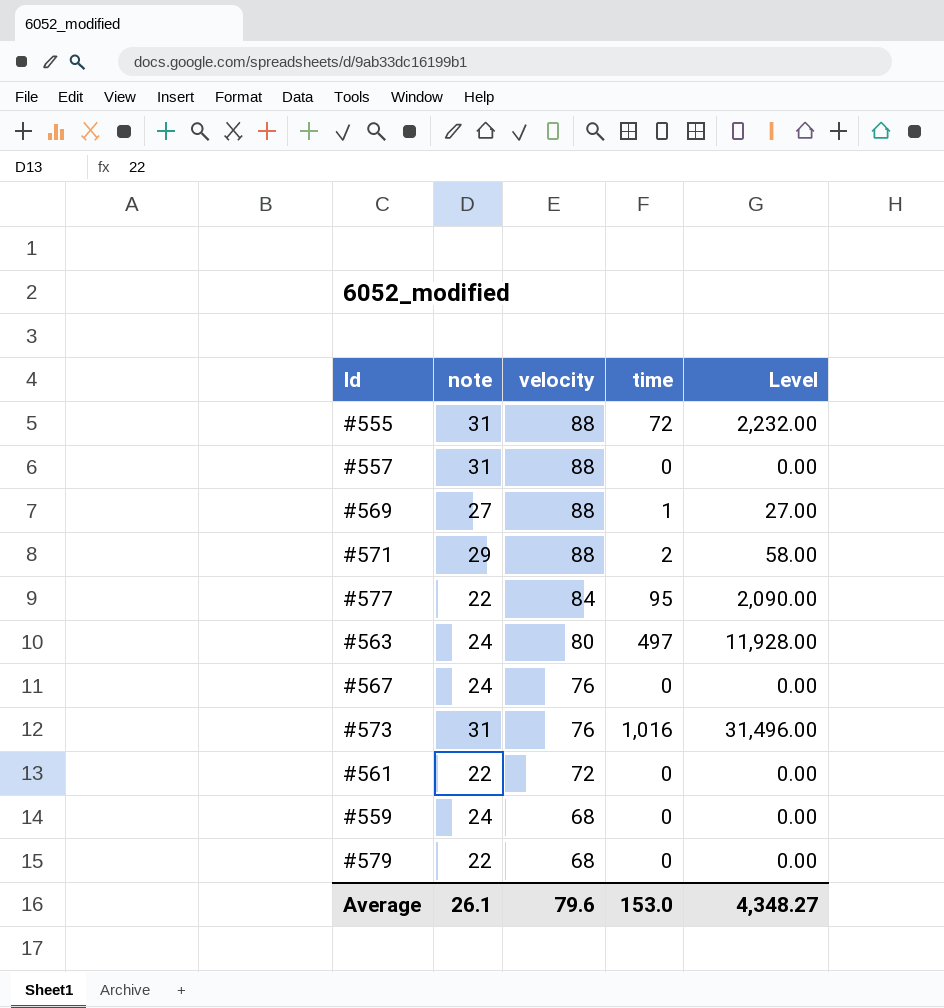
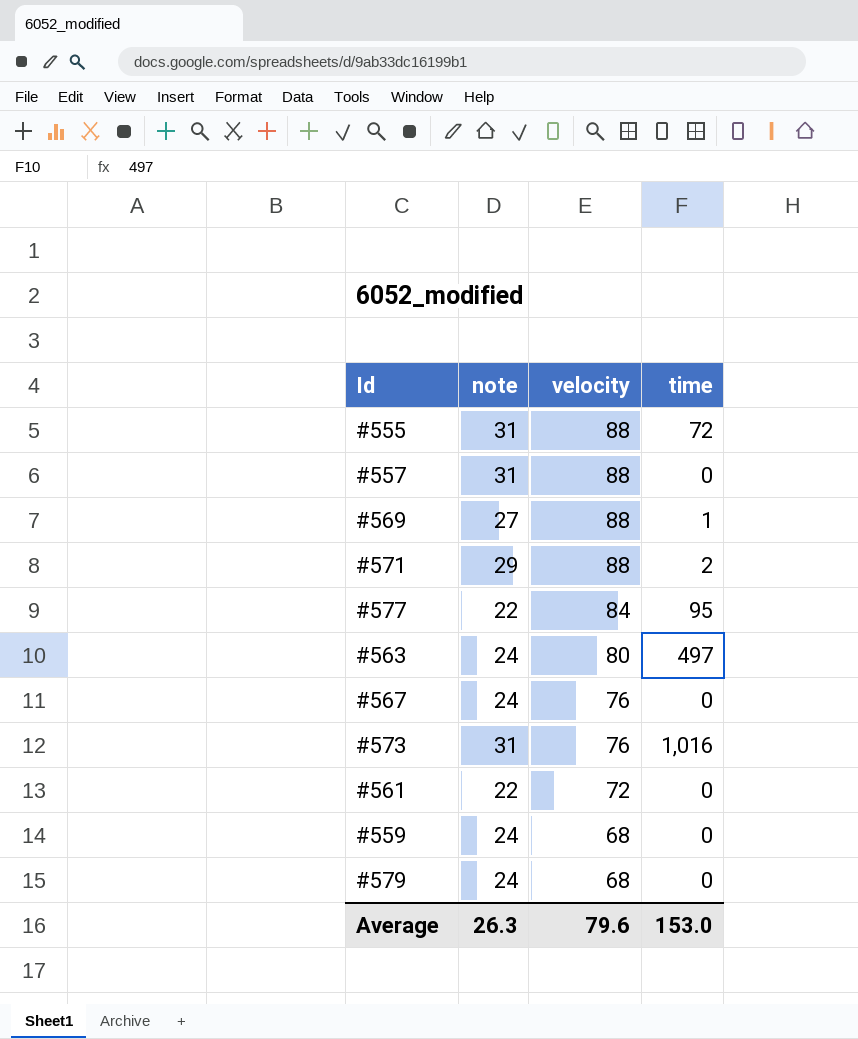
column Level | formula: [note] * [time] -> none
#579 | note: 22 -> 24
Average | note: 26.1 -> 26.3

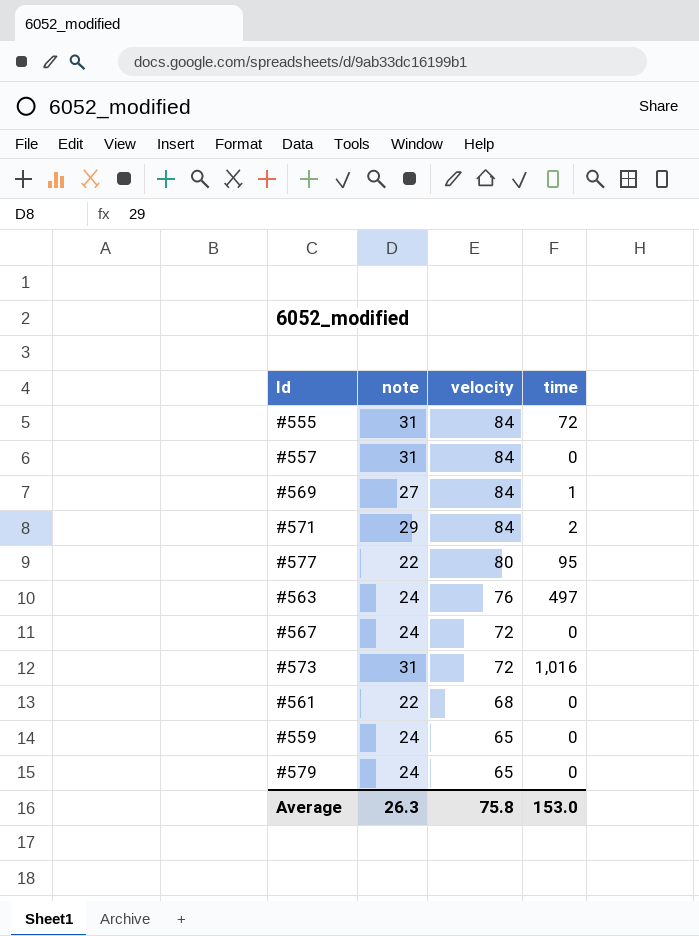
#555 | velocity: 88 -> 84
#557 | velocity: 88 -> 84
#569 | velocity: 88 -> 84
#571 | velocity: 88 -> 84
#577 | velocity: 84 -> 80
#563 | velocity: 80 -> 76
#567 | velocity: 76 -> 72
#573 | velocity: 76 -> 72
#561 | velocity: 72 -> 68
#559 | velocity: 68 -> 65
#579 | velocity: 68 -> 65
Average | velocity: 79.6 -> 75.8

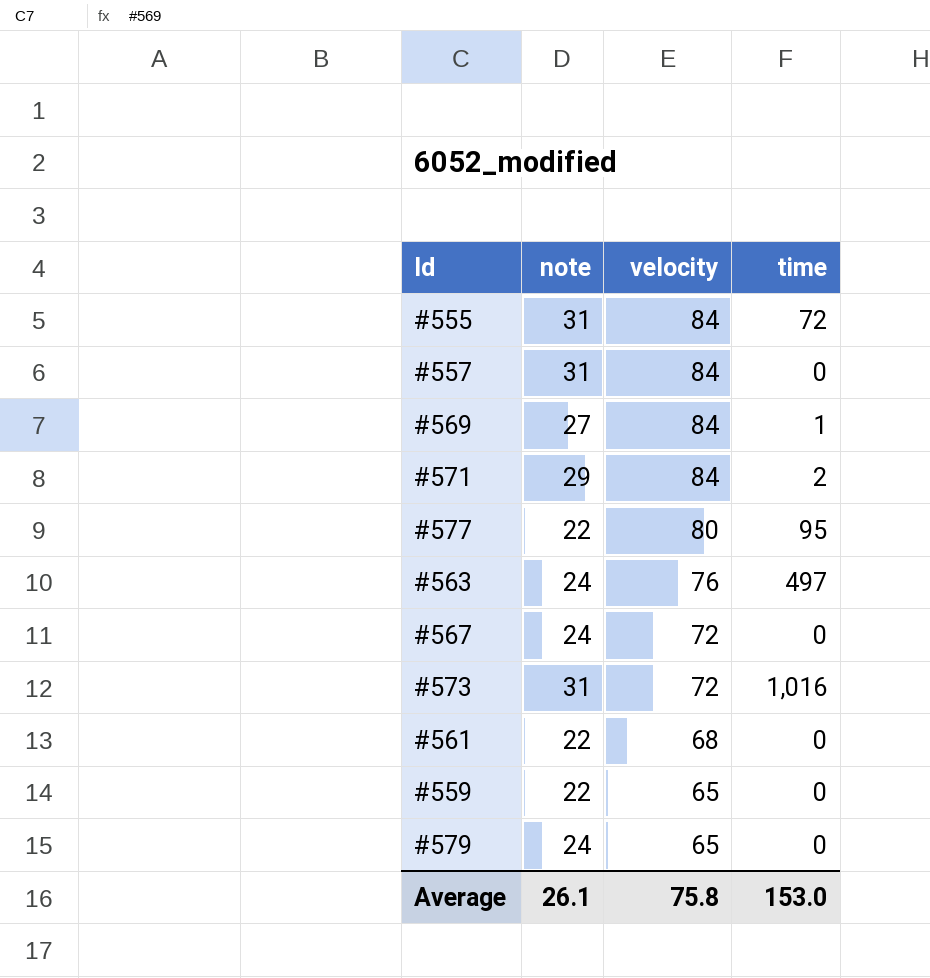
#559 | note: 24 -> 22
Average | note: 26.3 -> 26.1

